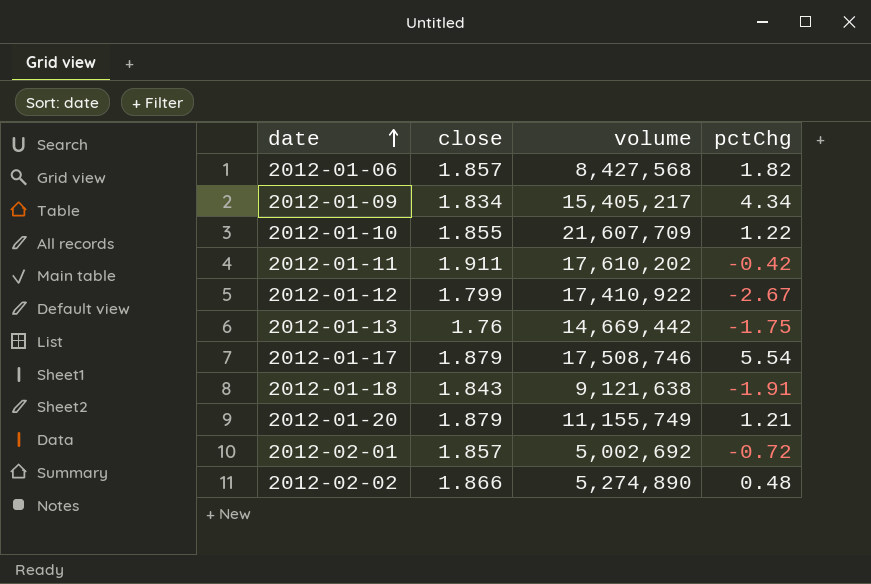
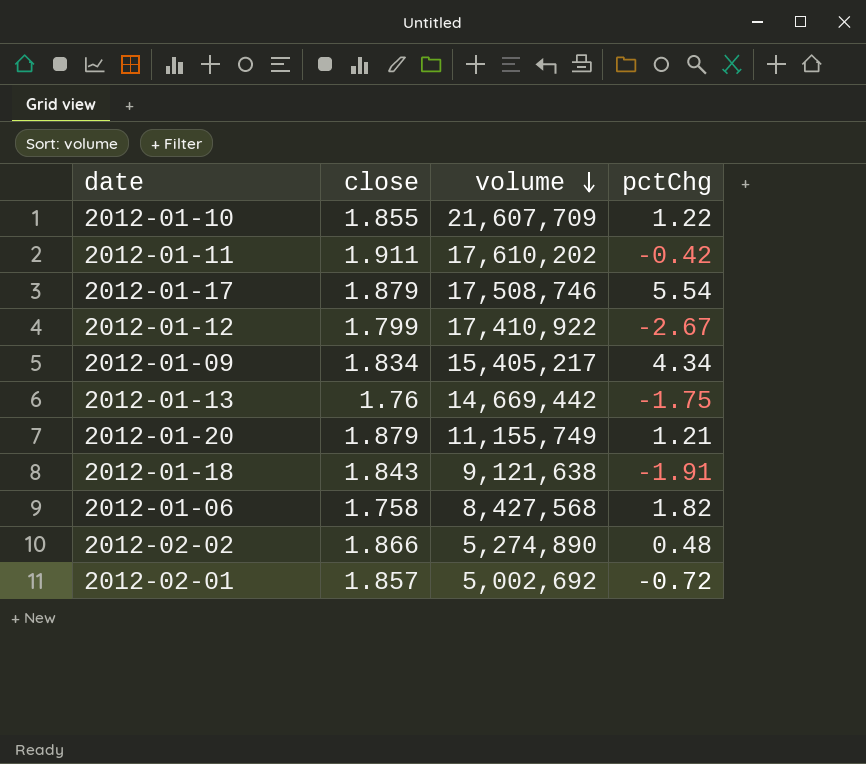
row order: date ascending -> volume descending
2012-01-06 | close: 1.857 -> 1.758

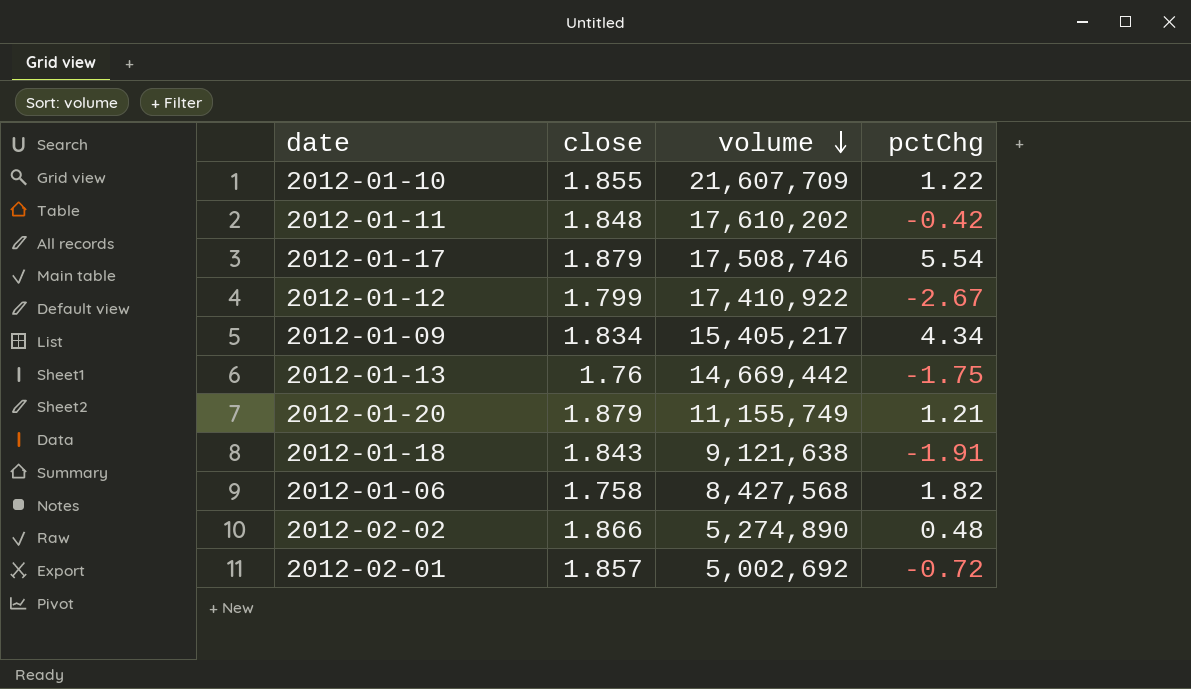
2012-01-11 | close: 1.911 -> 1.848

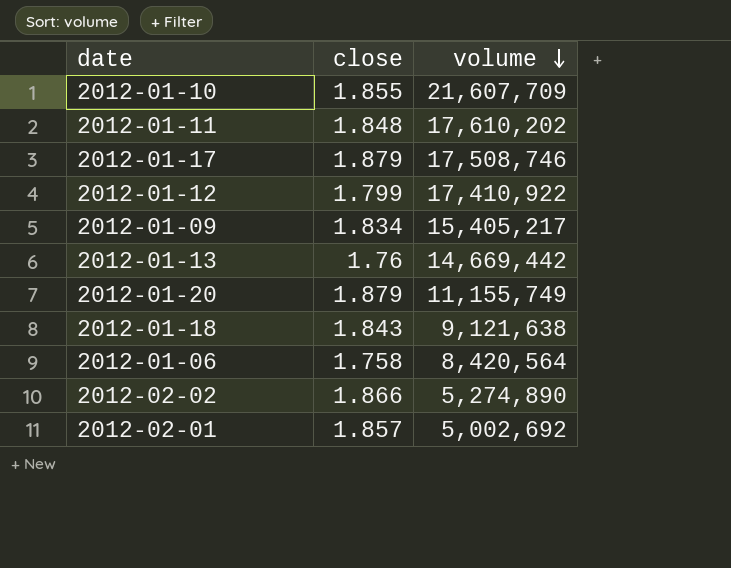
column pctChg | position: 4 -> none
2012-01-06 | volume: 8,427,568 -> 8,420,564

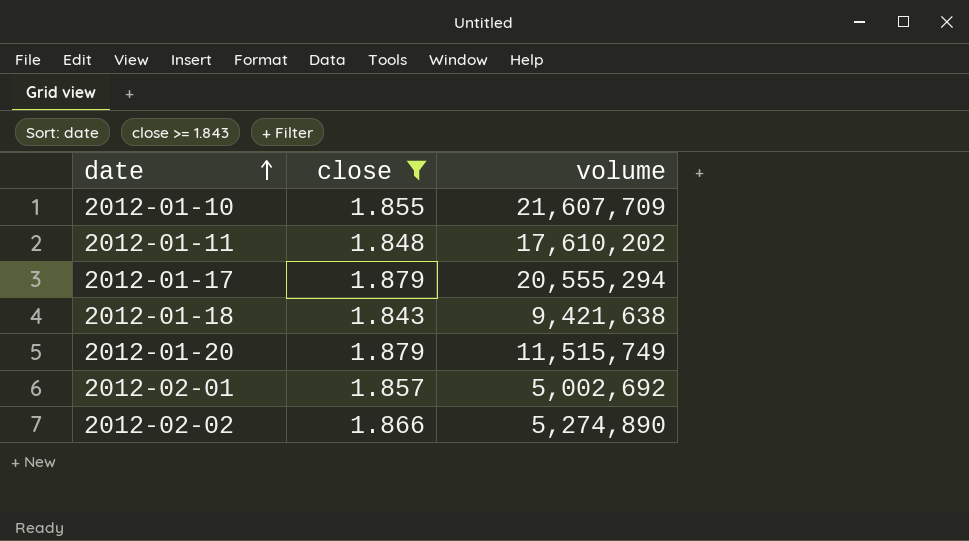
filter: none -> close >= 1.843
row order: volume descending -> date ascending
2012-01-17 | volume: 17,508,746 -> 20,555,294
2012-01-18 | volume: 9,121,638 -> 9,421,638
2012-01-20 | volume: 11,155,749 -> 11,515,749

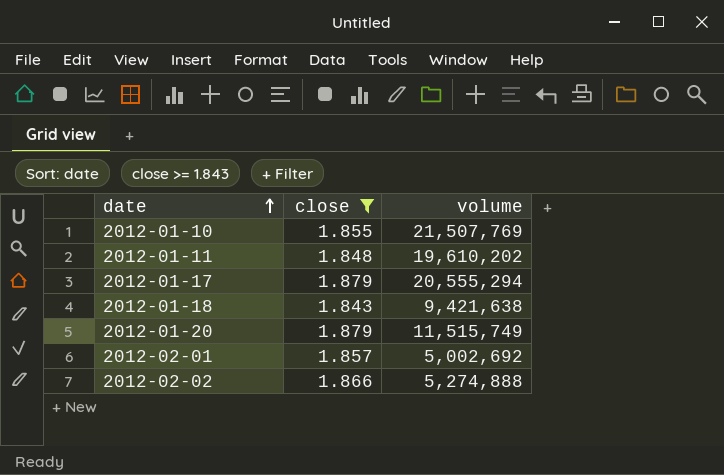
2012-01-10 | volume: 21,607,709 -> 21,507,769
2012-01-11 | volume: 17,610,202 -> 19,610,202
2012-02-02 | volume: 5,274,890 -> 5,274,888

